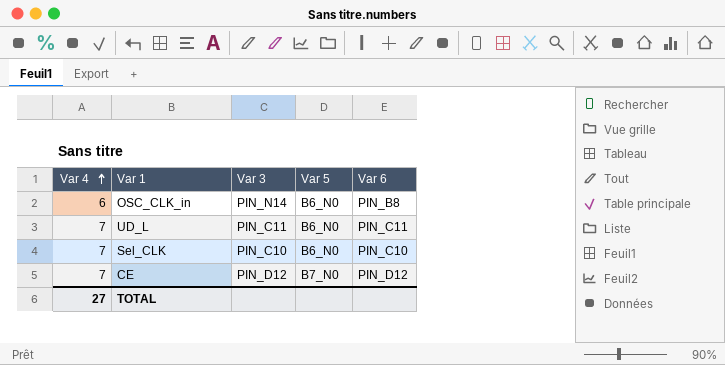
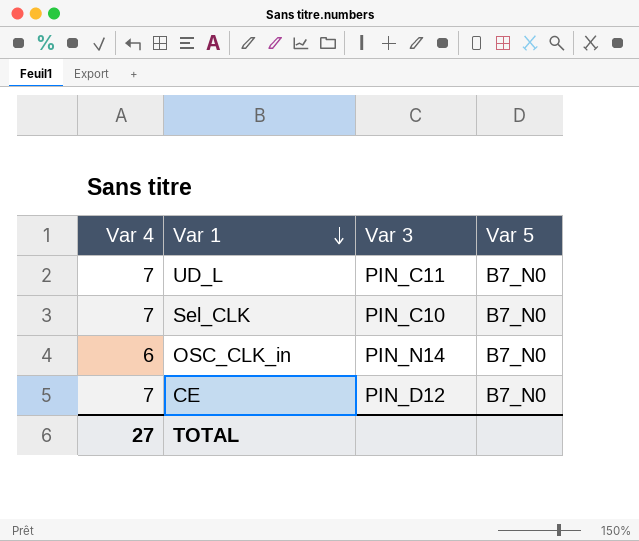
row order: Var 4 ascending -> Var 1 descending
column Var 6 | position: 5 -> none
UD_L | Var 5: B6_N0 -> B7_N0
Sel_CLK | Var 5: B6_N0 -> B7_N0
OSC_CLK_in | Var 5: B6_N0 -> B7_N0

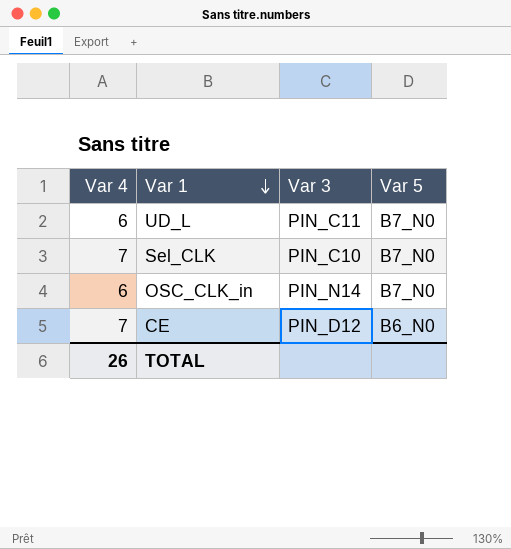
UD_L | Var 4: 7 -> 6
CE | Var 5: B7_N0 -> B6_N0
TOTAL | Var 4: 27 -> 26

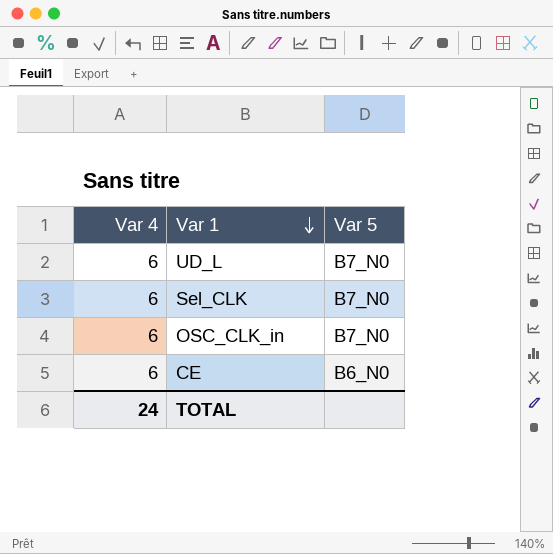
column Var 3 | position: 3 -> none
Sel_CLK | Var 4: 7 -> 6
CE | Var 4: 7 -> 6
TOTAL | Var 4: 26 -> 24

